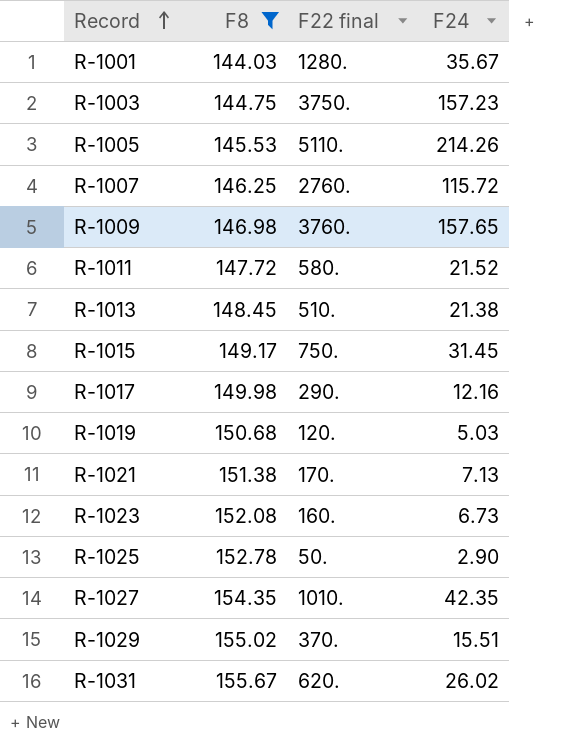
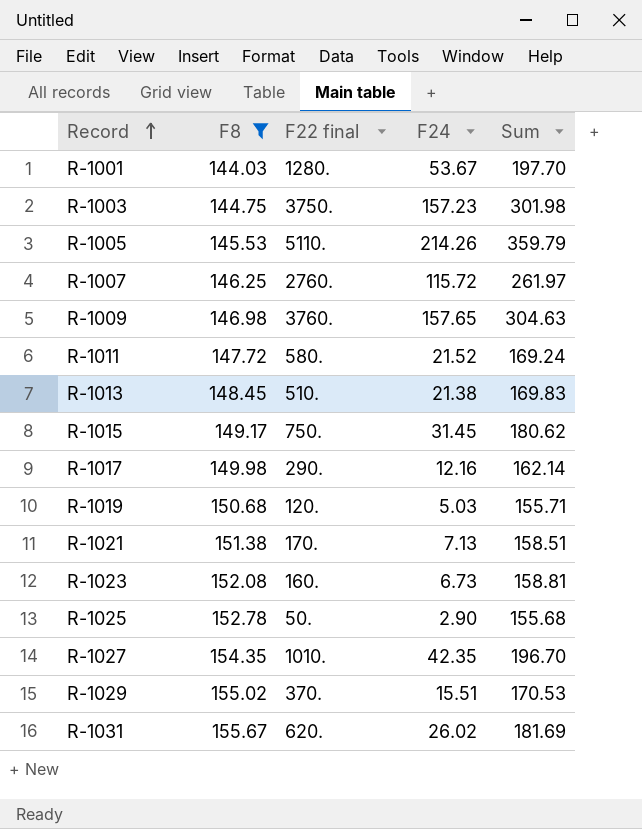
column Sum | formula: none -> [F8] + [F24]
R-1001 | F24: 35.67 -> 53.67

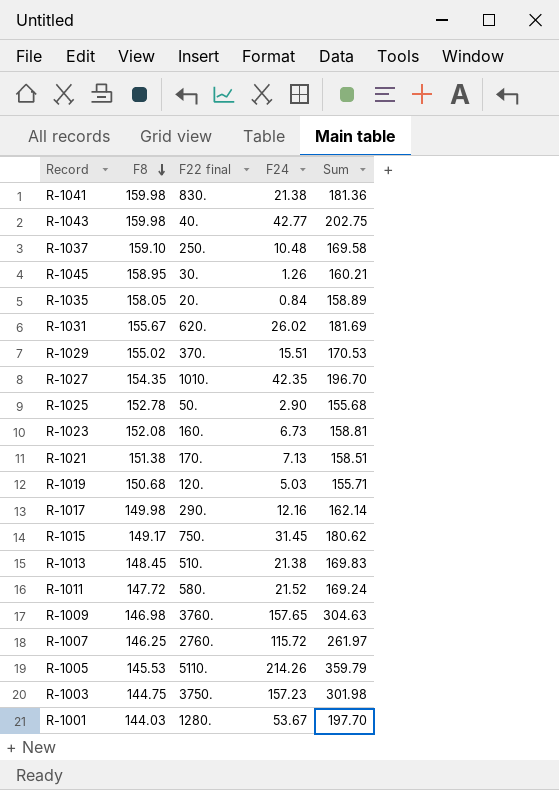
filter: F8 <= 155.67 -> none
row order: Record ascending -> F8 descending

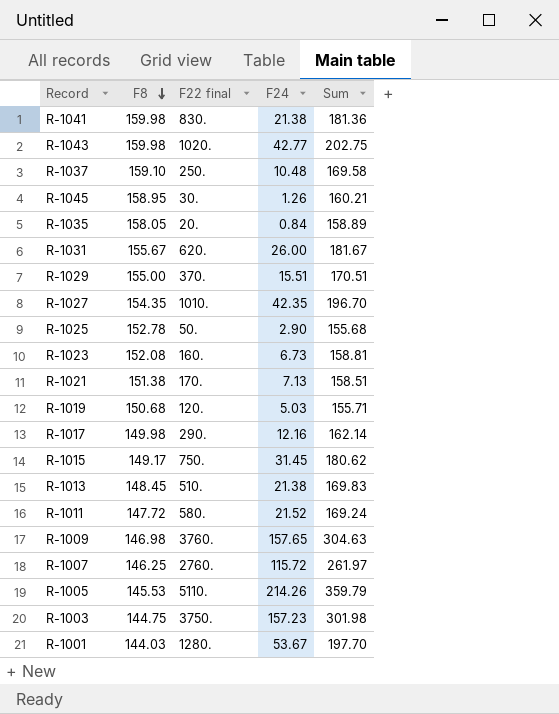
R-1043 | F22 final: 40. -> 1020.
R-1031 | F24: 26.02 -> 26.00
R-1031 | Sum: 181.69 -> 181.67
R-1029 | F8: 155.02 -> 155.00
R-1029 | Sum: 170.53 -> 170.51

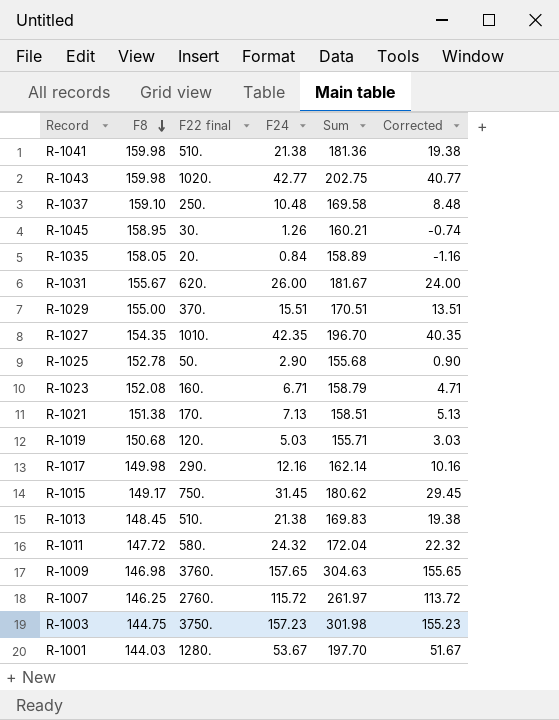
column Corrected | formula: none -> [F24] - 2
row R-1005: 145.53 | 5110. | 214.26 | 359.79 -> none
R-1041 | F22 final: 830. -> 510.
R-1023 | F24: 6.73 -> 6.71
R-1023 | Sum: 158.81 -> 158.79
R-1011 | F24: 21.52 -> 24.32
R-1011 | Sum: 169.24 -> 172.04

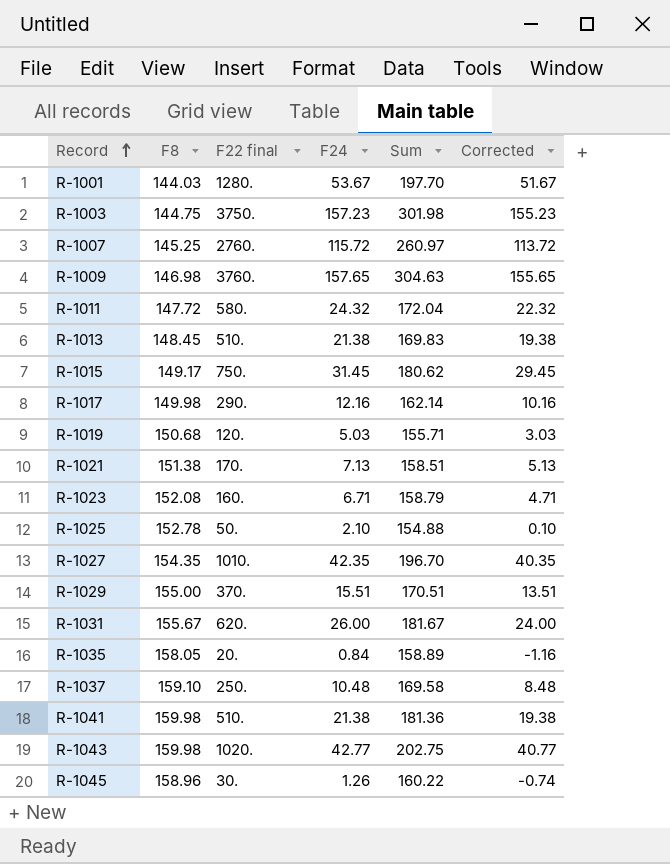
row order: F8 descending -> Record ascending
R-1007 | F8: 146.25 -> 145.25
R-1007 | Sum: 261.97 -> 260.97
R-1025 | F24: 2.90 -> 2.10
R-1025 | Sum: 155.68 -> 154.88
R-1025 | Corrected: 0.90 -> 0.10
R-1045 | F8: 158.95 -> 158.96
R-1045 | Sum: 160.21 -> 160.22

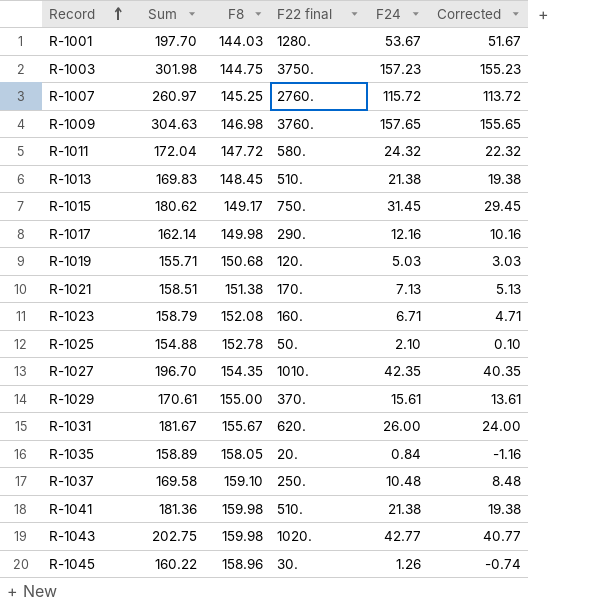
column Sum | position: 5 -> 2
R-1029 | Sum: 170.51 -> 170.61
R-1029 | F24: 15.51 -> 15.61
R-1029 | Corrected: 13.51 -> 13.61

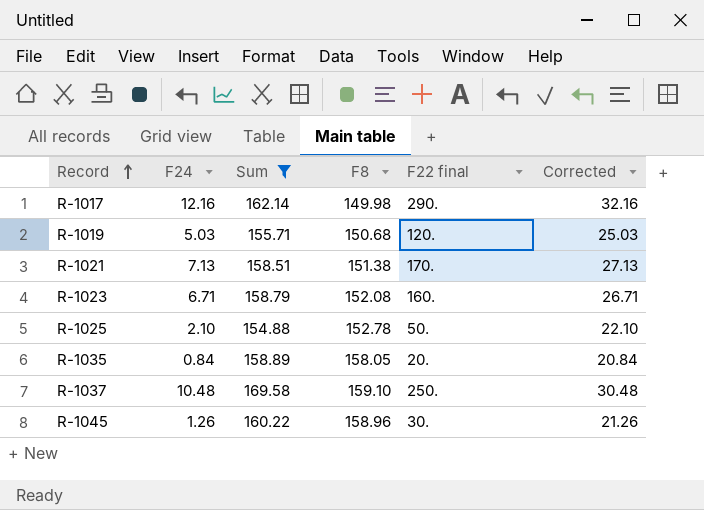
filter: none -> Sum <= 169.58
column F24 | position: 5 -> 2
column Corrected | formula: [F24] - 2 -> [F24] + 20

